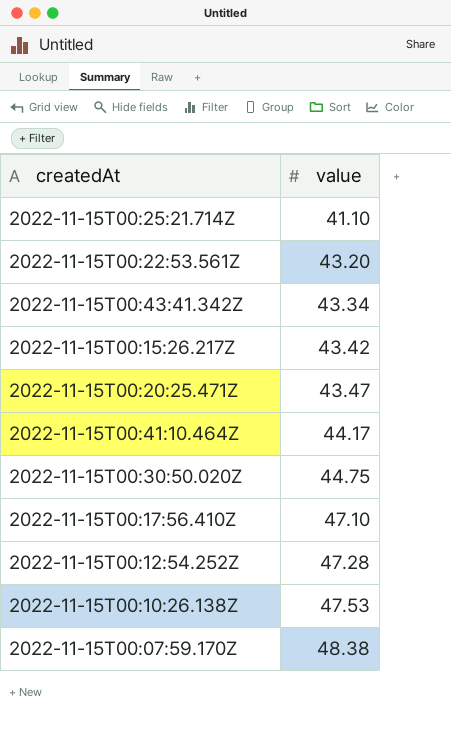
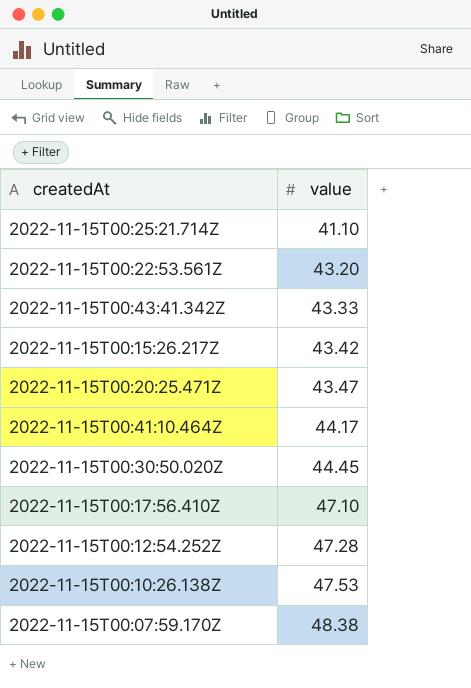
2022-11-15T00:43:41.342Z | value: 43.34 -> 43.33
2022-11-15T00:30:50.020Z | value: 44.75 -> 44.45

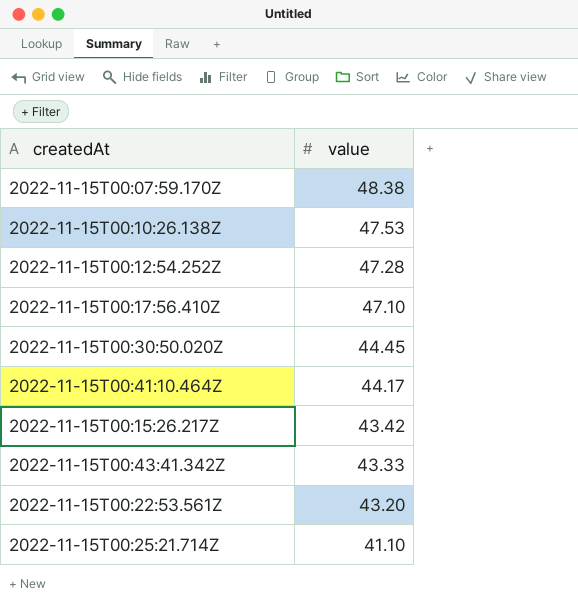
row order: value ascending -> value descending
row 2022-11-15T00:20:25.471Z: 43.47 -> none

